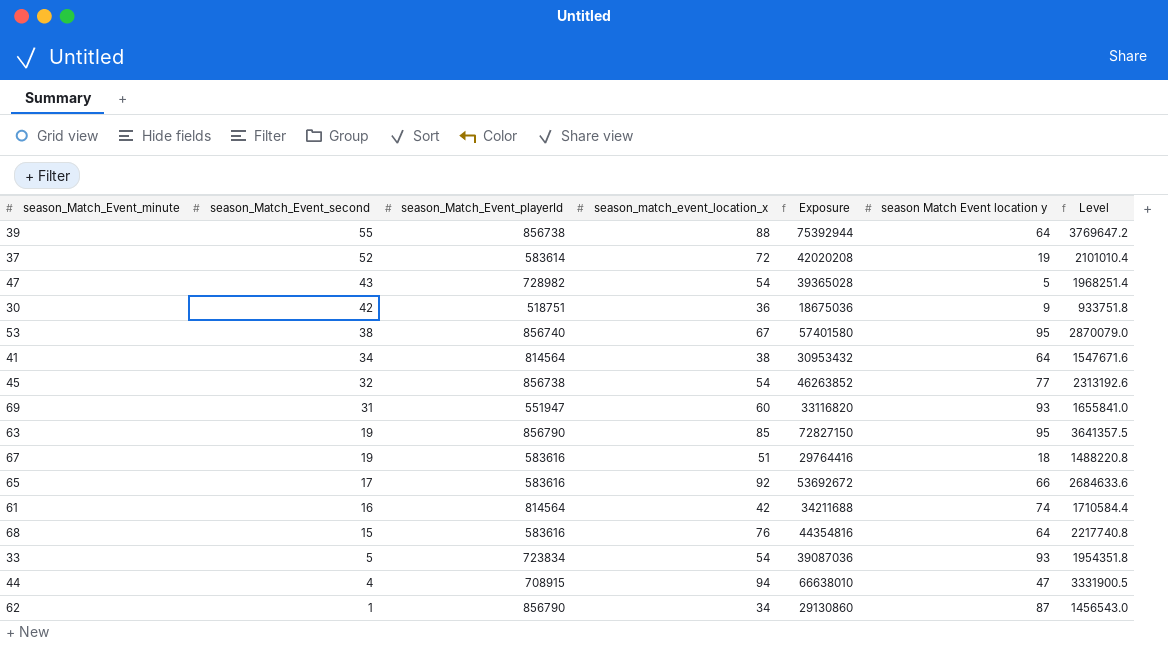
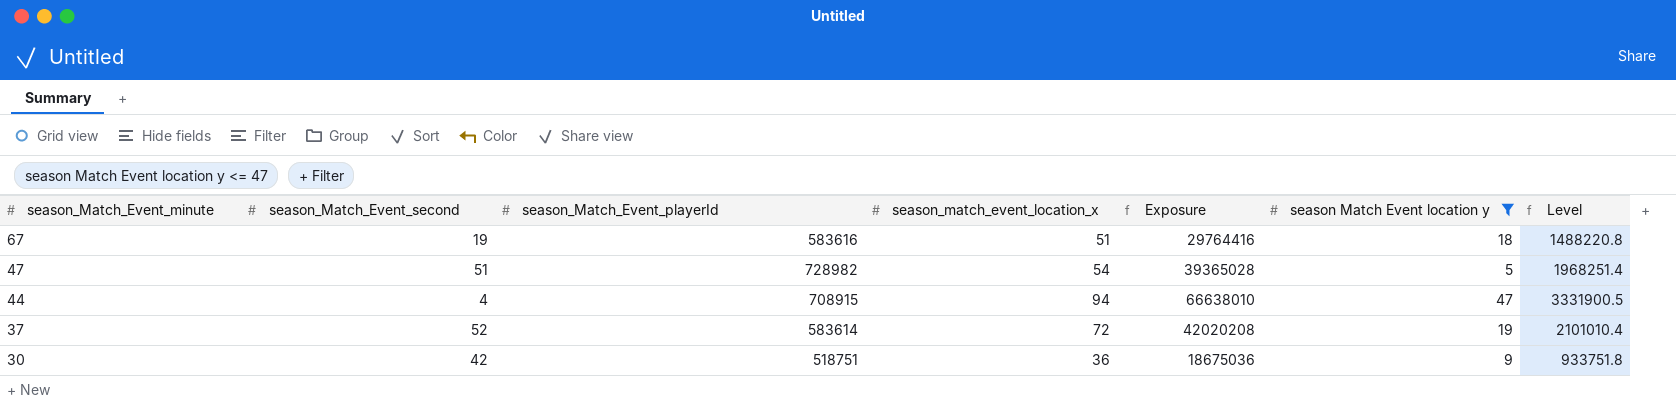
filter: none -> season Match Event location y <= 47
row order: season_Match_Event_second descending -> season_Match_Event_minute descending
47 | season_Match_Event_second: 43 -> 51

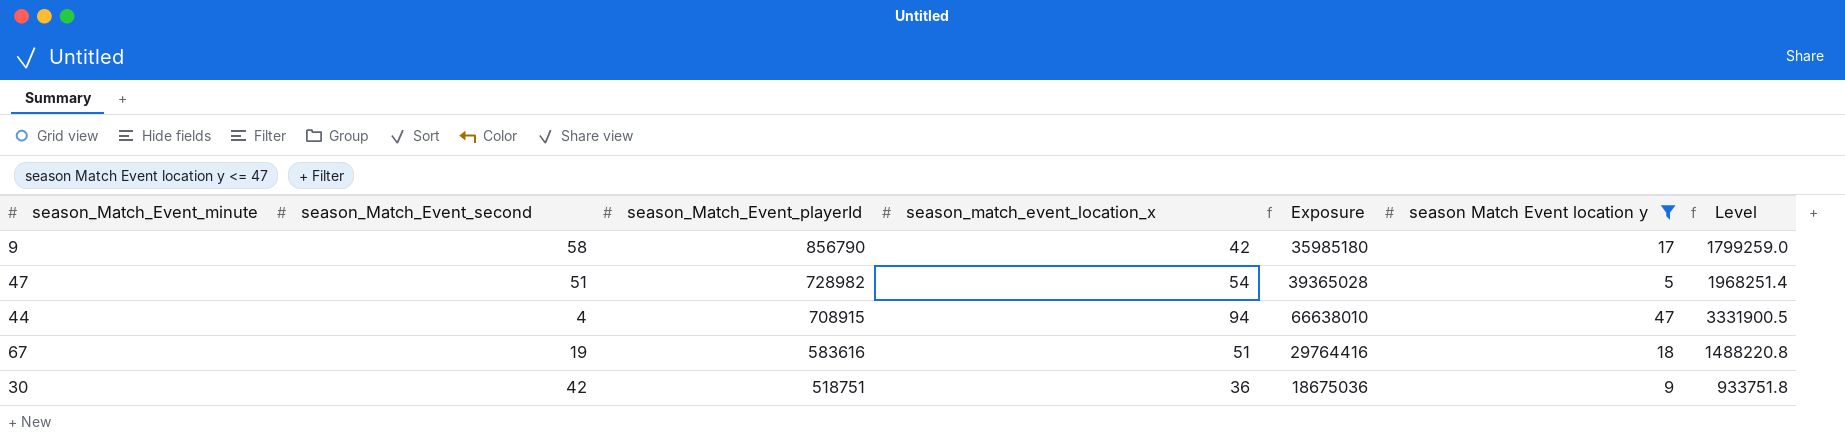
row order: season_Match_Event_minute descending -> season_Match_Event_playerId descending
row 37: 52 | 583614 | 72 | 42020208 | 19 | 2101010.4 -> none
row 9: none -> 58 | 856790 | 42 | 35985180 | 17 | 1799259.0

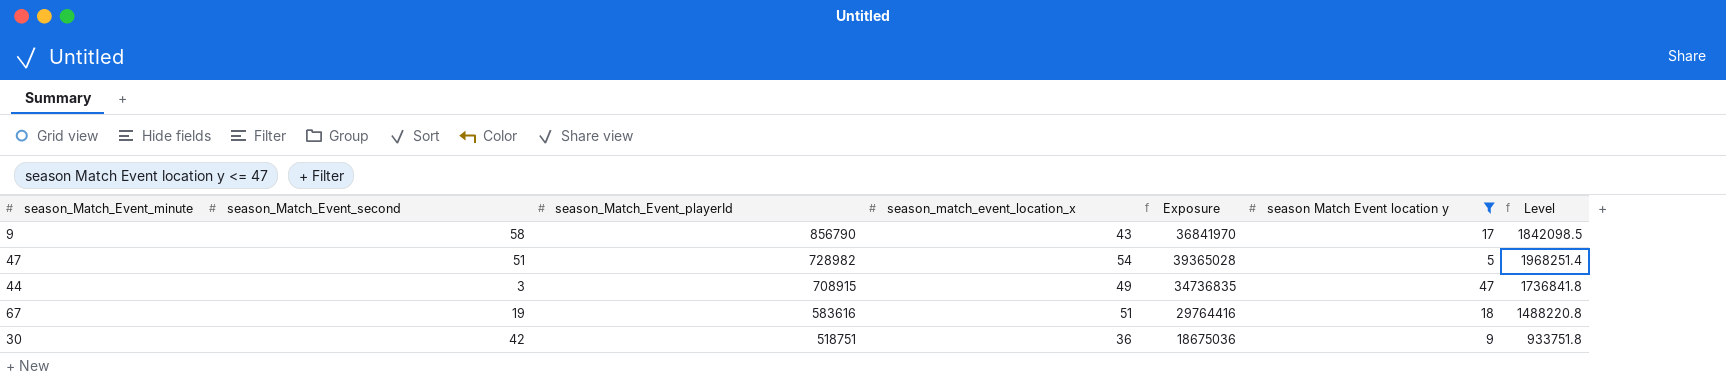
9 | season_match_event_location_x: 42 -> 43
9 | Exposure: 35985180 -> 36841970
9 | Level: 1799259.0 -> 1842098.5
44 | season_Match_Event_second: 4 -> 3
44 | season_match_event_location_x: 94 -> 49
44 | Exposure: 66638010 -> 34736835
44 | Level: 3331900.5 -> 1736841.8

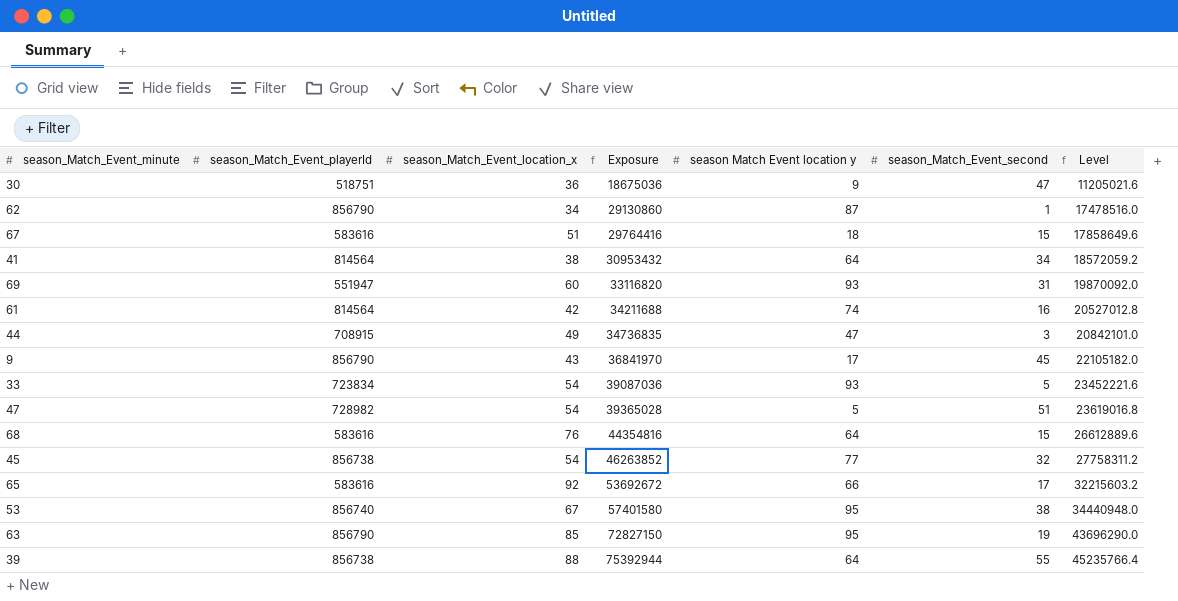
filter: season Match Event location y <= 47 -> none
row order: season_Match_Event_playerId descending -> Exposure ascending
column name: season_match_event_location_x -> season_Match_Event_location_x
column season_Match_Event_second | position: 2 -> 6
column Level | formula: [Exposure] * 0.05 -> [Exposure] * 0.6
30 | season_Match_Event_second: 42 -> 47
67 | season_Match_Event_second: 19 -> 15
9 | season_Match_Event_second: 58 -> 45

